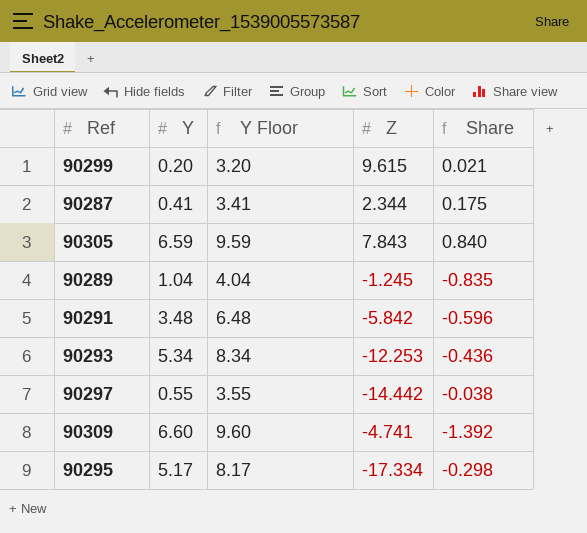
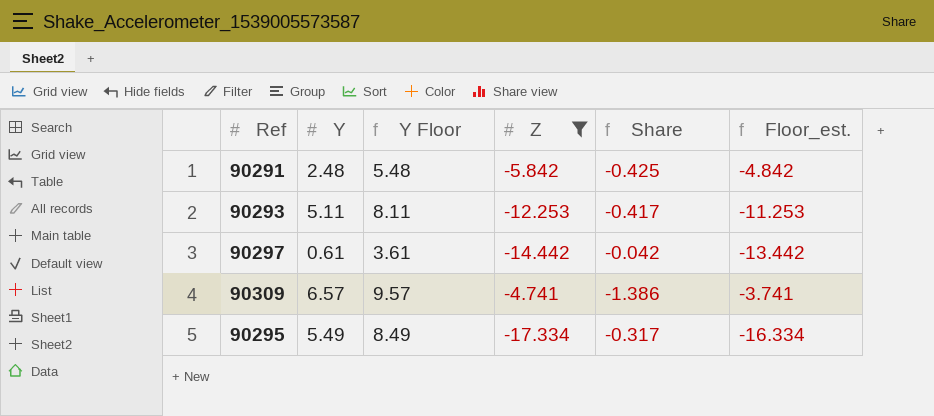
filter: none -> Z <= -4.741
column Floor_est. | formula: none -> [Z] + 1
90291 | Y: 3.48 -> 2.48
90291 | Y Floor: 6.48 -> 5.48
90291 | Share: -0.596 -> -0.425
90293 | Y: 5.34 -> 5.11
90293 | Y Floor: 8.34 -> 8.11
90293 | Share: -0.436 -> -0.417
90297 | Y: 0.55 -> 0.61
90297 | Y Floor: 3.55 -> 3.61
90297 | Share: -0.038 -> -0.042
90309 | Y: 6.60 -> 6.57
90309 | Y Floor: 9.60 -> 9.57
90309 | Share: -1.392 -> -1.386
90295 | Y: 5.17 -> 5.49
90295 | Y Floor: 8.17 -> 8.49
90295 | Share: -0.298 -> -0.317

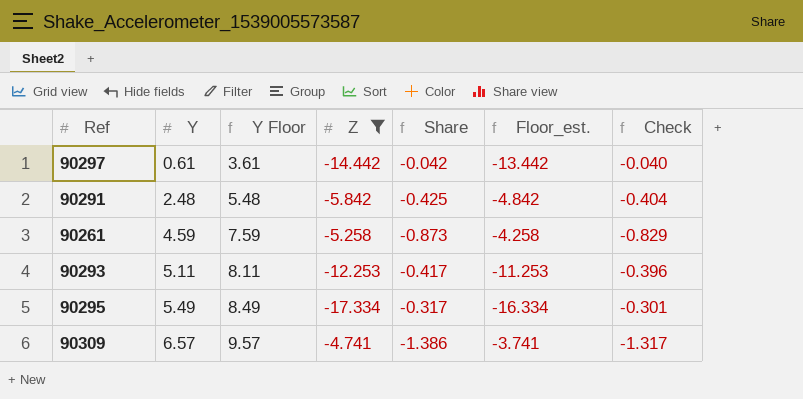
row order: none -> Y ascending
column Check | formula: none -> [Share] * 0.95
row 90261: none -> 4.59 | 7.59 | -5.258 | -0.873 | -4.258 | -0.829

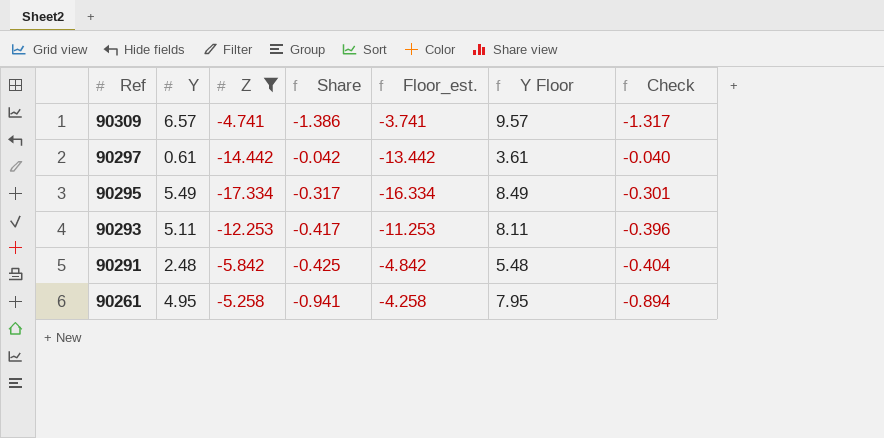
row order: Y ascending -> Ref descending
column Y Floor | position: 3 -> 6
90261 | Y: 4.59 -> 4.95
90261 | Share: -0.873 -> -0.941
90261 | Y Floor: 7.59 -> 7.95
90261 | Check: -0.829 -> -0.894

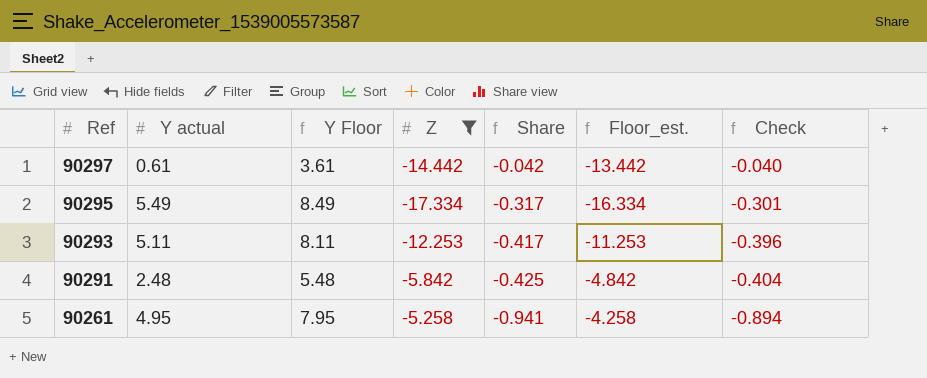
column name: Y -> Y actual
column Y Floor | position: 6 -> 3
row 90309: 6.57 | -4.741 | -1.386 | -3.741 | 9.57 | -1.317 -> none

